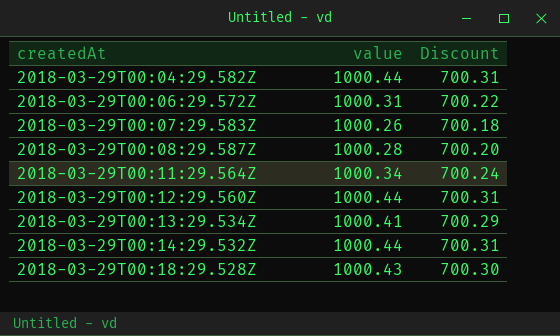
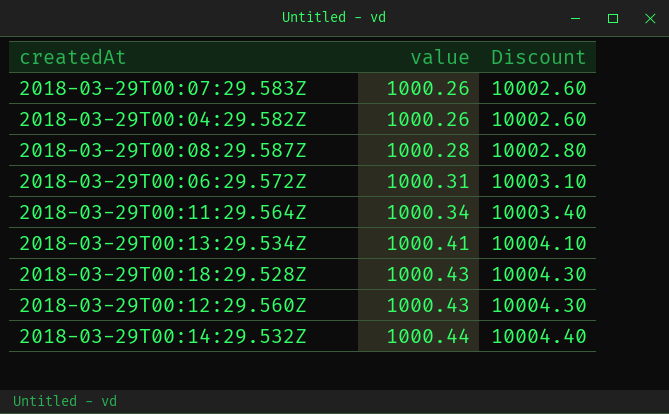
row order: createdAt ascending -> value ascending
column Discount | formula: [value] * 0.7 -> [value] * 10
2018-03-29T00:04:29.582Z | value: 1000.44 -> 1000.26
2018-03-29T00:12:29.560Z | value: 1000.44 -> 1000.43

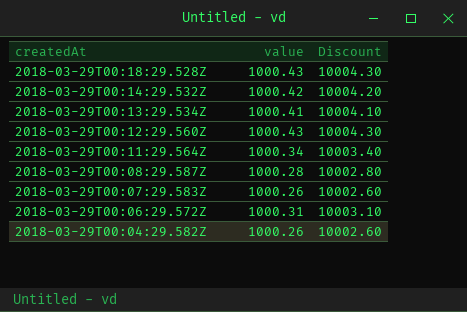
row order: value ascending -> createdAt descending
2018-03-29T00:14:29.532Z | value: 1000.44 -> 1000.42
2018-03-29T00:14:29.532Z | Discount: 10004.40 -> 10004.20

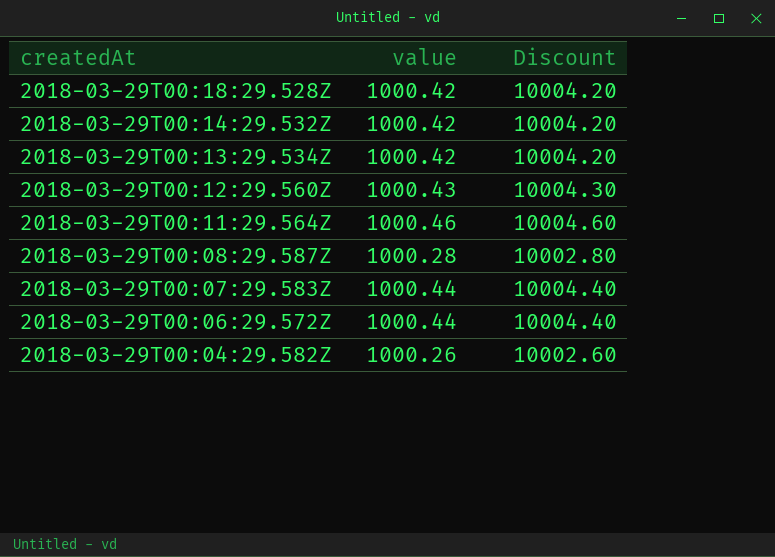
2018-03-29T00:18:29.528Z | value: 1000.43 -> 1000.42
2018-03-29T00:18:29.528Z | Discount: 10004.30 -> 10004.20
2018-03-29T00:13:29.534Z | value: 1000.41 -> 1000.42
2018-03-29T00:13:29.534Z | Discount: 10004.10 -> 10004.20
2018-03-29T00:11:29.564Z | value: 1000.34 -> 1000.46
2018-03-29T00:11:29.564Z | Discount: 10003.40 -> 10004.60
2018-03-29T00:07:29.583Z | value: 1000.26 -> 1000.44
2018-03-29T00:07:29.583Z | Discount: 10002.60 -> 10004.40
2018-03-29T00:06:29.572Z | value: 1000.31 -> 1000.44
2018-03-29T00:06:29.572Z | Discount: 10003.10 -> 10004.40

